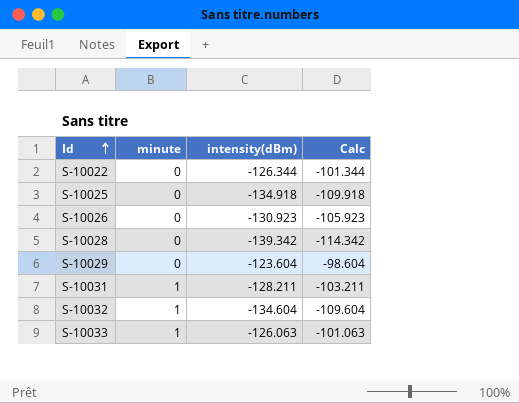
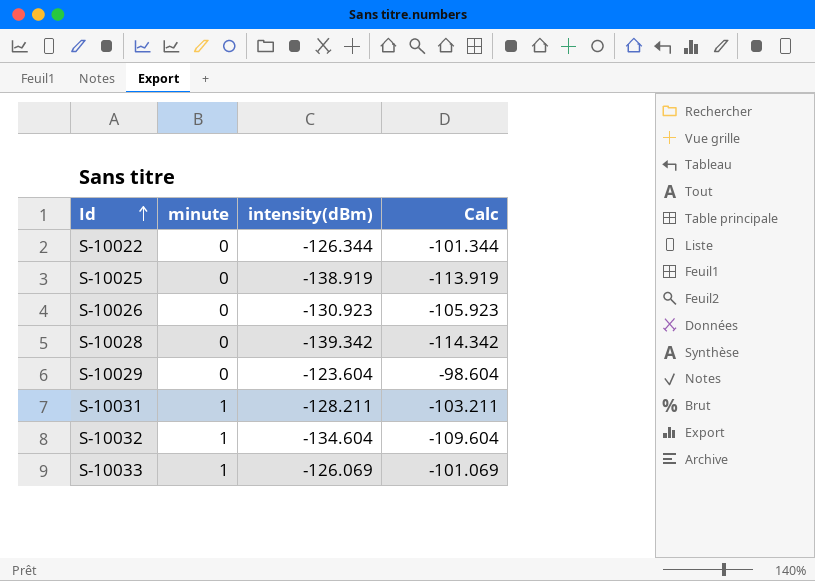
S-10025 | intensity(dBm): -134.918 -> -138.919
S-10025 | Calc: -109.918 -> -113.919
S-10033 | intensity(dBm): -126.063 -> -126.069
S-10033 | Calc: -101.063 -> -101.069

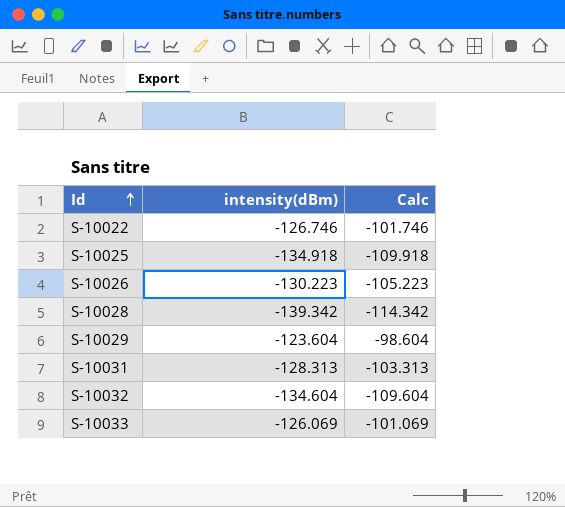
column minute | position: 2 -> none
S-10022 | intensity(dBm): -126.344 -> -126.746
S-10022 | Calc: -101.344 -> -101.746
S-10025 | intensity(dBm): -138.919 -> -134.918
S-10025 | Calc: -113.919 -> -109.918
S-10026 | intensity(dBm): -130.923 -> -130.223
S-10026 | Calc: -105.923 -> -105.223
S-10031 | intensity(dBm): -128.211 -> -128.313
S-10031 | Calc: -103.211 -> -103.313

